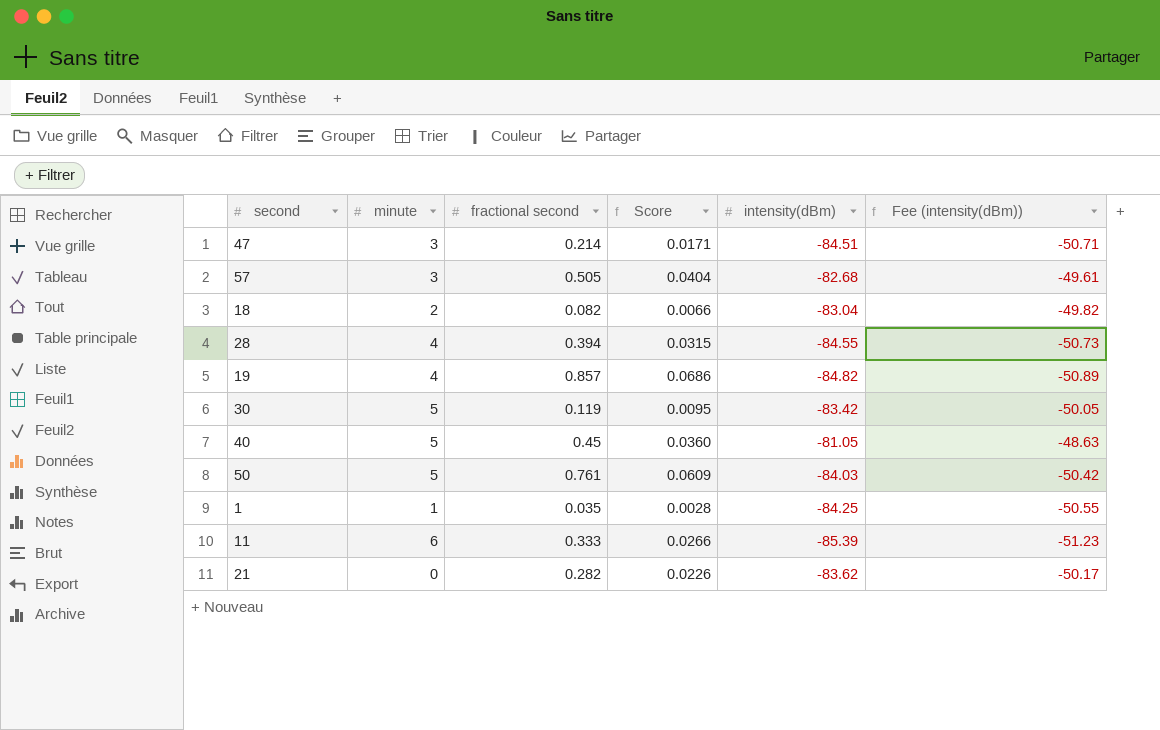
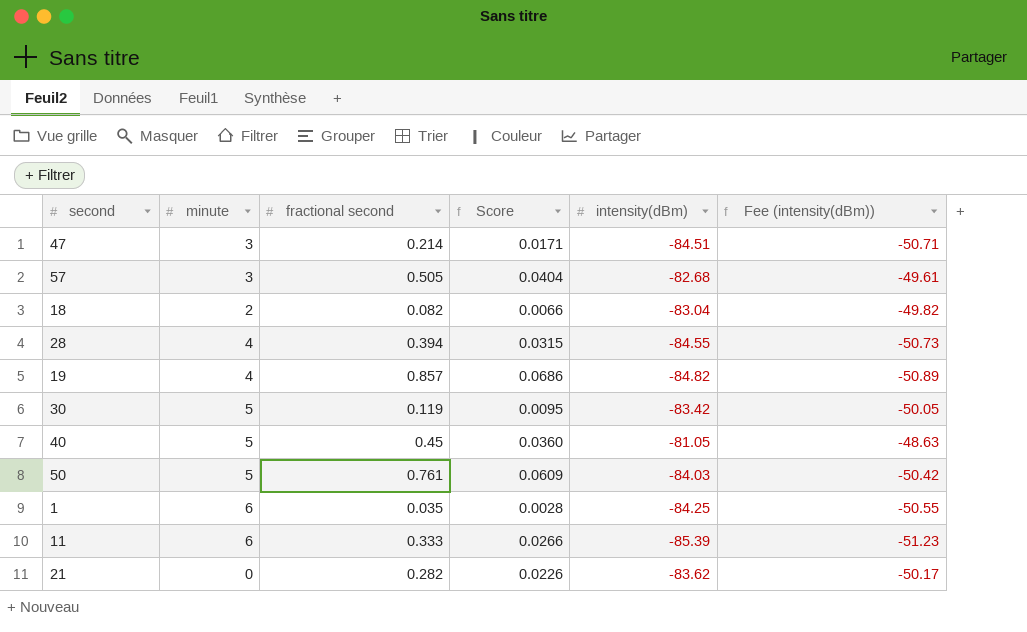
1 | minute: 1 -> 6

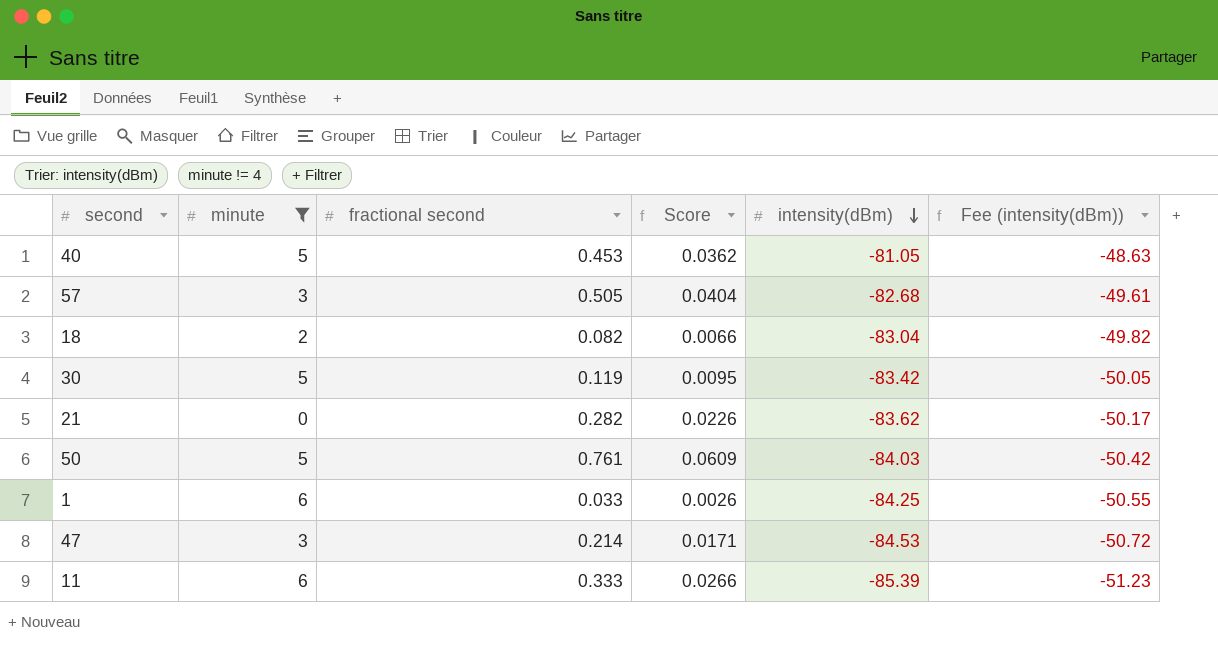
filter: none -> minute != 4
row order: none -> intensity(dBm) descending
40 | fractional second: 0.45 -> 0.453
40 | Score: 0.0360 -> 0.0362
1 | fractional second: 0.035 -> 0.033
1 | Score: 0.0028 -> 0.0026
47 | intensity(dBm): -84.51 -> -84.53
47 | Fee (intensity(dBm)): -50.71 -> -50.72

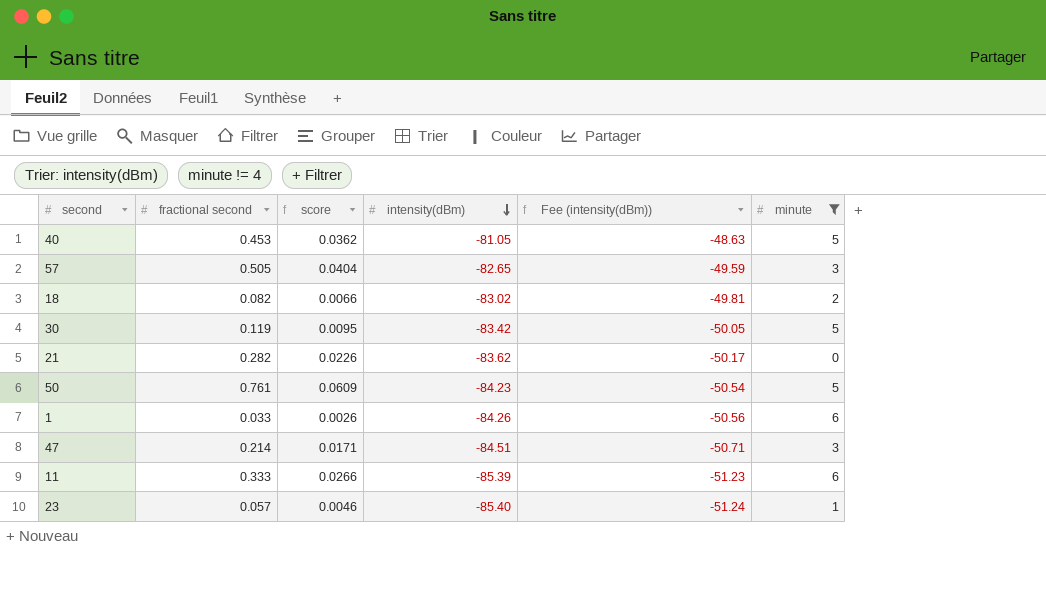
column name: Score -> score
column minute | position: 2 -> 6
57 | intensity(dBm): -82.68 -> -82.65
57 | Fee (intensity(dBm)): -49.61 -> -49.59
18 | intensity(dBm): -83.04 -> -83.02
18 | Fee (intensity(dBm)): -49.82 -> -49.81
50 | intensity(dBm): -84.03 -> -84.23
50 | Fee (intensity(dBm)): -50.42 -> -50.54
1 | intensity(dBm): -84.25 -> -84.26
1 | Fee (intensity(dBm)): -50.55 -> -50.56
47 | intensity(dBm): -84.53 -> -84.51
47 | Fee (intensity(dBm)): -50.72 -> -50.71
row 23: none -> 0.057 | 0.0046 | -85.40 | -51.24 | 1

